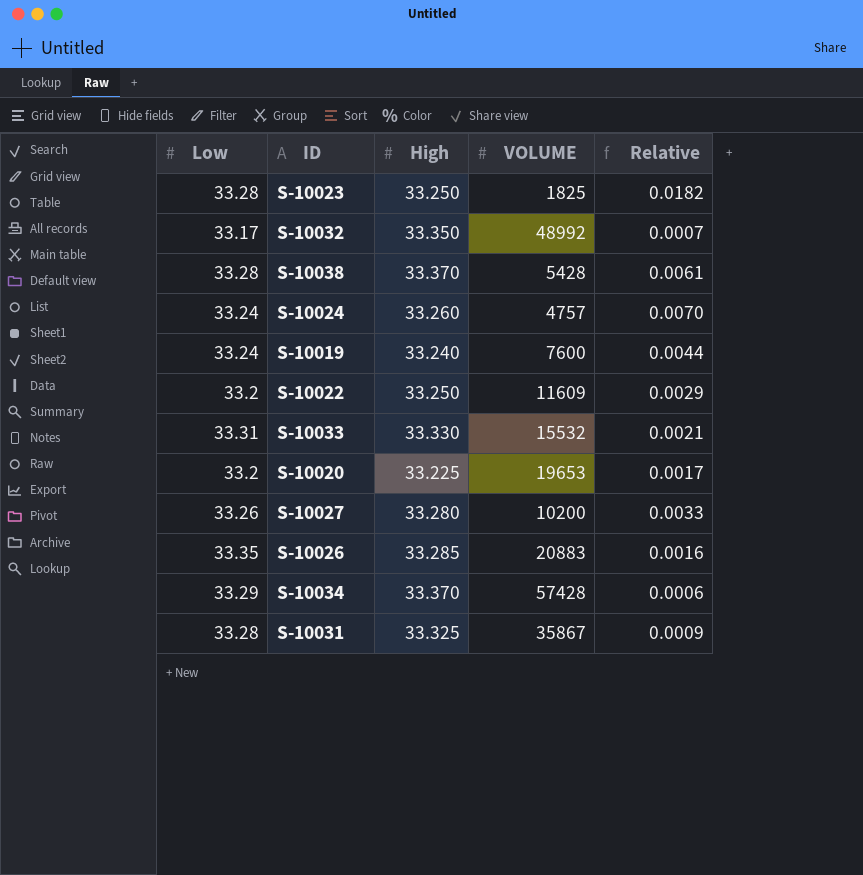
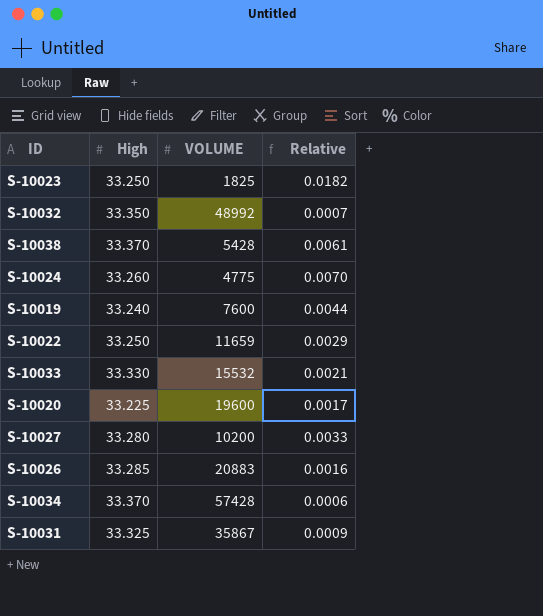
column Low | position: 1 -> none
S-10024 | VOLUME: 4757 -> 4775
S-10022 | VOLUME: 11609 -> 11659
S-10020 | VOLUME: 19653 -> 19600

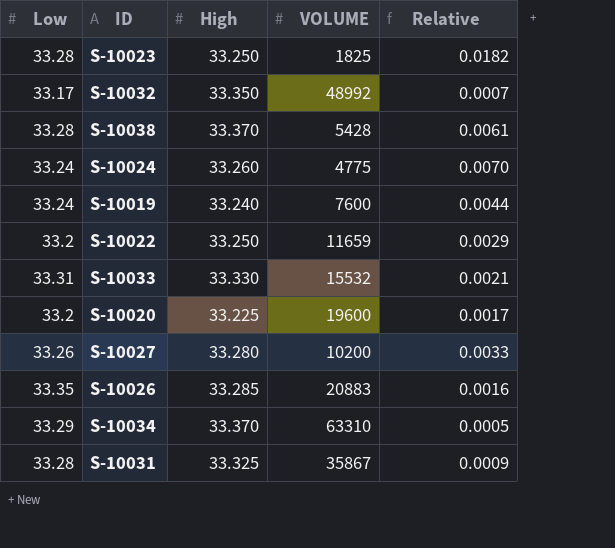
column Low | position: none -> 1
S-10034 | VOLUME: 57428 -> 63310
S-10034 | Relative: 0.0006 -> 0.0005

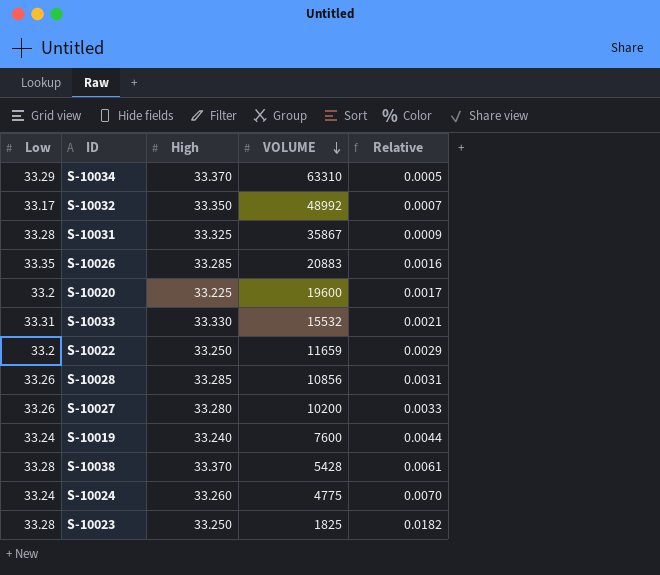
row order: none -> VOLUME descending
row S-10028: none -> 33.26 | 33.285 | 10856 | 0.0031

